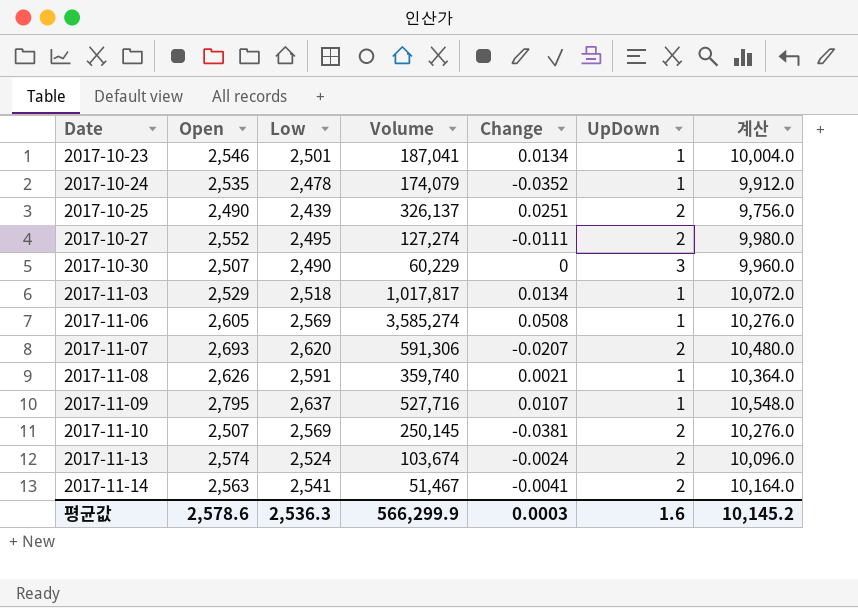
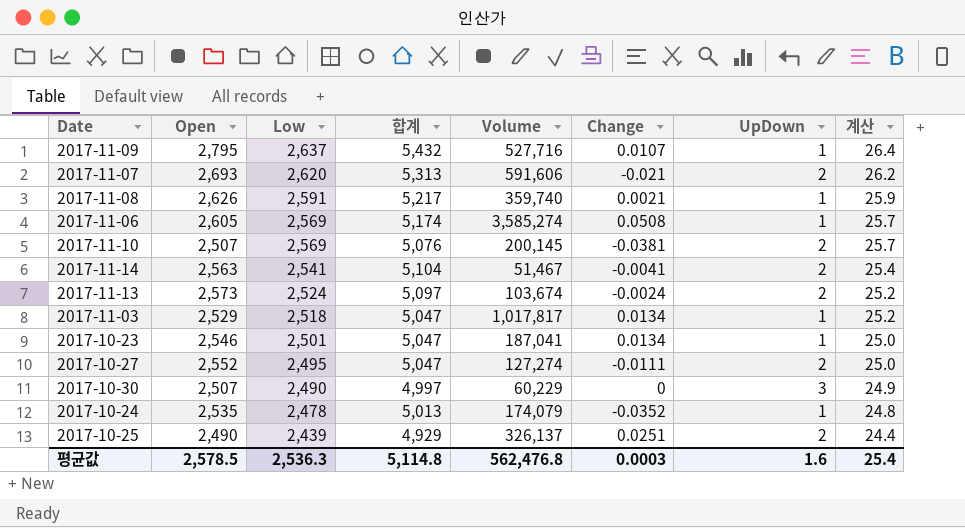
row order: Date ascending -> Low descending
column 합계 | formula: none -> [Open] + [Low]
column 계산 | formula: [Low] * 4 -> [Low] * 0.01
2017-11-07 | Volume: 591,306 -> 591,606
2017-11-07 | Change: -0.0207 -> -0.021
2017-11-10 | Volume: 250,145 -> 200,145
2017-11-13 | Open: 2,574 -> 2,573
평균값 | Open: 2,578.6 -> 2,578.5
평균값 | Volume: 566,299.9 -> 562,476.8
평균값 | 계산: 10,145.2 -> 25.4

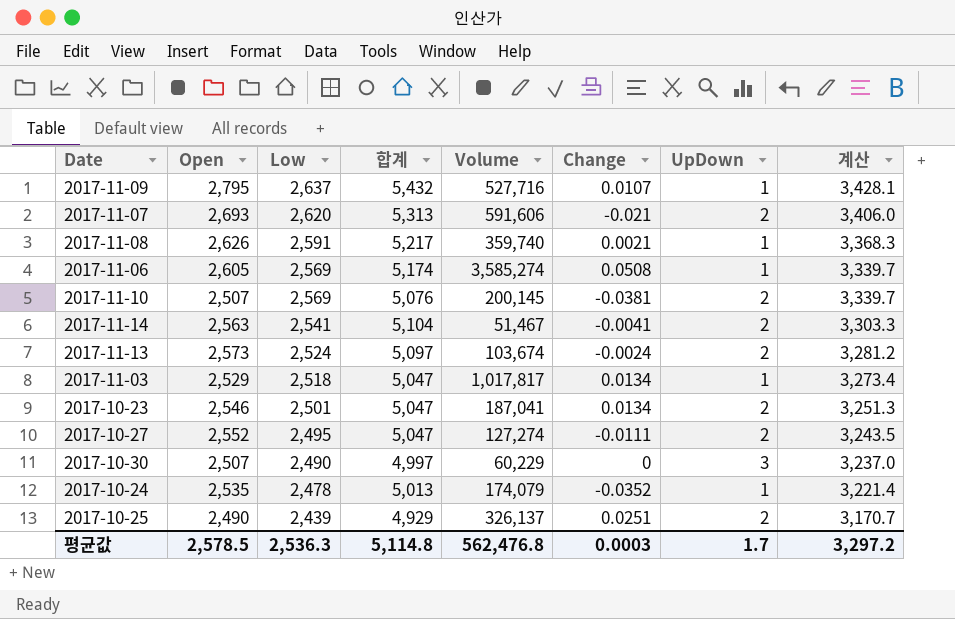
column 계산 | formula: [Low] * 0.01 -> [Low] * 1.3
2017-10-23 | UpDown: 1 -> 2
평균값 | UpDown: 1.6 -> 1.7
평균값 | 계산: 25.4 -> 3,297.2

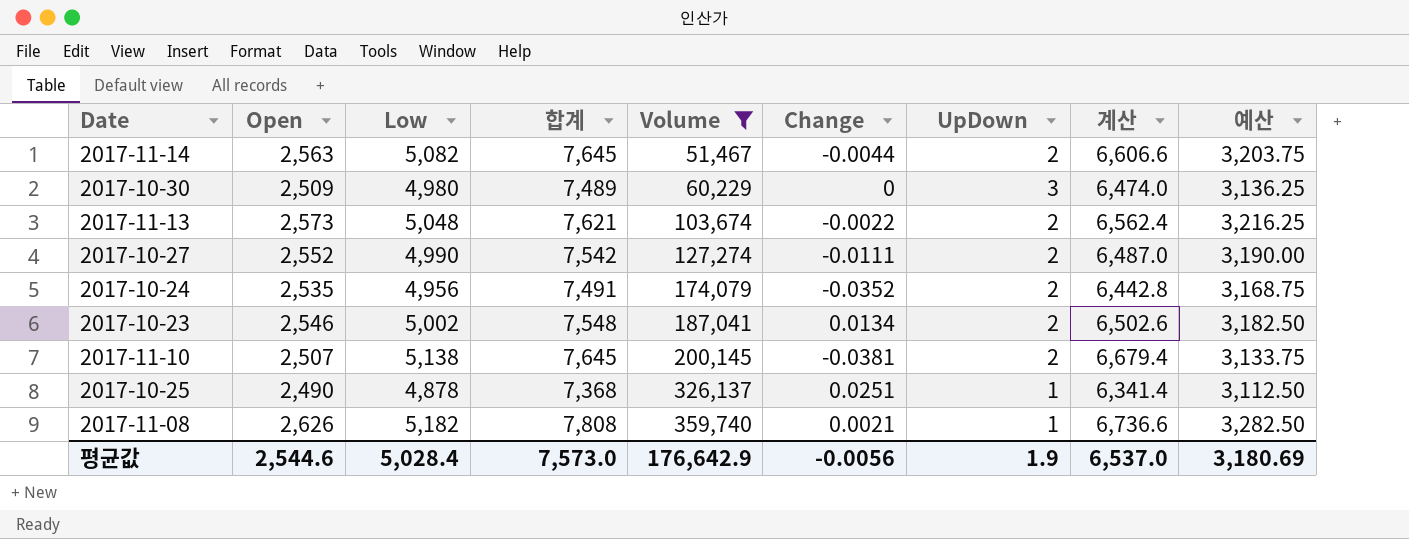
filter: none -> Volume <= 359,740
row order: Low descending -> Volume ascending
column 예산 | formula: none -> [Open] * 1.25
2017-11-14 | Low: 2,541 -> 5,082
2017-11-14 | 합계: 5,104 -> 7,645
2017-11-14 | Change: -0.0041 -> -0.0044
2017-11-14 | 계산: 3,303.3 -> 6,606.6
2017-10-30 | Open: 2,507 -> 2,509
2017-10-30 | Low: 2,490 -> 4,980
2017-10-30 | 합계: 4,997 -> 7,489
2017-10-30 | 계산: 3,237.0 -> 6,474.0
2017-11-13 | Low: 2,524 -> 5,048
2017-11-13 | 합계: 5,097 -> 7,621
2017-11-13 | Change: -0.0024 -> -0.0022
2017-11-13 | 계산: 3,281.2 -> 6,562.4
2017-10-27 | Low: 2,495 -> 4,990
2017-10-27 | 합계: 5,047 -> 7,542
2017-10-27 | 계산: 3,243.5 -> 6,487.0
2017-10-24 | Low: 2,478 -> 4,956
2017-10-24 | 합계: 5,013 -> 7,491
2017-10-24 | UpDown: 1 -> 2
2017-10-24 | 계산: 3,221.4 -> 6,442.8
2017-10-23 | Low: 2,501 -> 5,002
2017-10-23 | 합계: 5,047 -> 7,548
2017-10-23 | 계산: 3,251.3 -> 6,502.6
2017-11-10 | Low: 2,569 -> 5,138
2017-11-10 | 합계: 5,076 -> 7,645
2017-11-10 | 계산: 3,339.7 -> 6,679.4
2017-10-25 | Low: 2,439 -> 4,878
2017-10-25 | 합계: 4,929 -> 7,368
2017-10-25 | UpDown: 2 -> 1
2017-10-25 | 계산: 3,170.7 -> 6,341.4
2017-11-08 | Low: 2,591 -> 5,182
2017-11-08 | 합계: 5,217 -> 7,808
2017-11-08 | 계산: 3,368.3 -> 6,736.6
평균값 | Open: 2,578.5 -> 2,544.6
평균값 | Low: 2,536.3 -> 5,028.4
평균값 | 합계: 5,114.8 -> 7,573.0
평균값 | Volume: 562,476.8 -> 176,642.9
평균값 | Change: 0.0003 -> -0.0056
평균값 | UpDown: 1.7 -> 1.9
평균값 | 계산: 3,297.2 -> 6,537.0

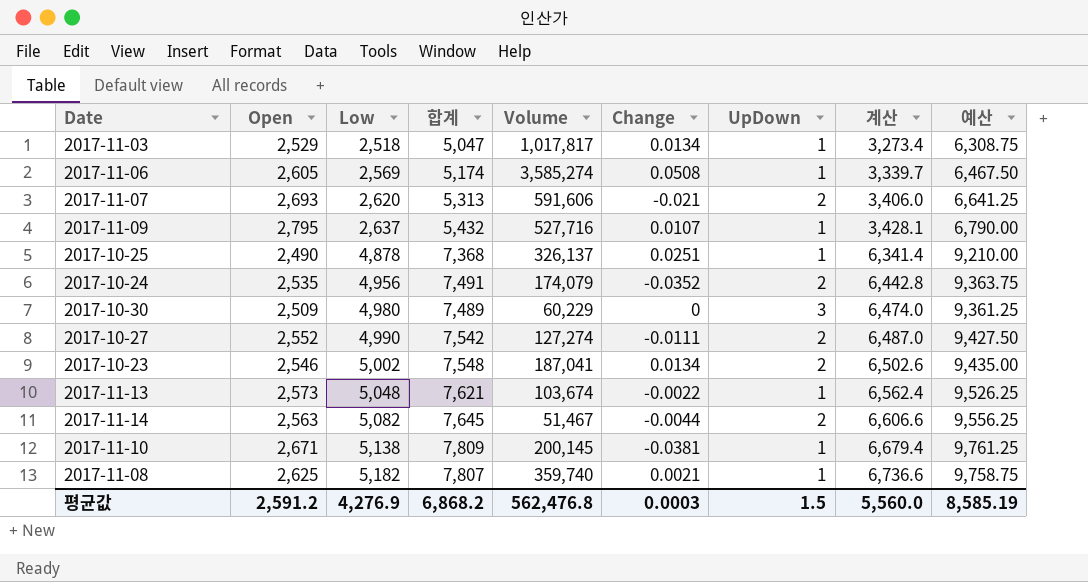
filter: Volume <= 359,740 -> none
row order: Volume ascending -> Low ascending
column 예산 | formula: [Open] * 1.25 -> [합계] * 1.25
2017-11-13 | UpDown: 2 -> 1
2017-11-10 | Open: 2,507 -> 2,671
2017-11-10 | 합계: 7,645 -> 7,809
2017-11-10 | UpDown: 2 -> 1
2017-11-08 | Open: 2,626 -> 2,625
2017-11-08 | 합계: 7,808 -> 7,807
평균값 | Open: 2,544.6 -> 2,591.2
평균값 | Low: 5,028.4 -> 4,276.9
평균값 | 합계: 7,573.0 -> 6,868.2
평균값 | Volume: 176,642.9 -> 562,476.8
평균값 | Change: -0.0056 -> 0.0003
평균값 | UpDown: 1.9 -> 1.5
평균값 | 계산: 6,537.0 -> 5,560.0
평균값 | 예산: 3,180.69 -> 8,585.19

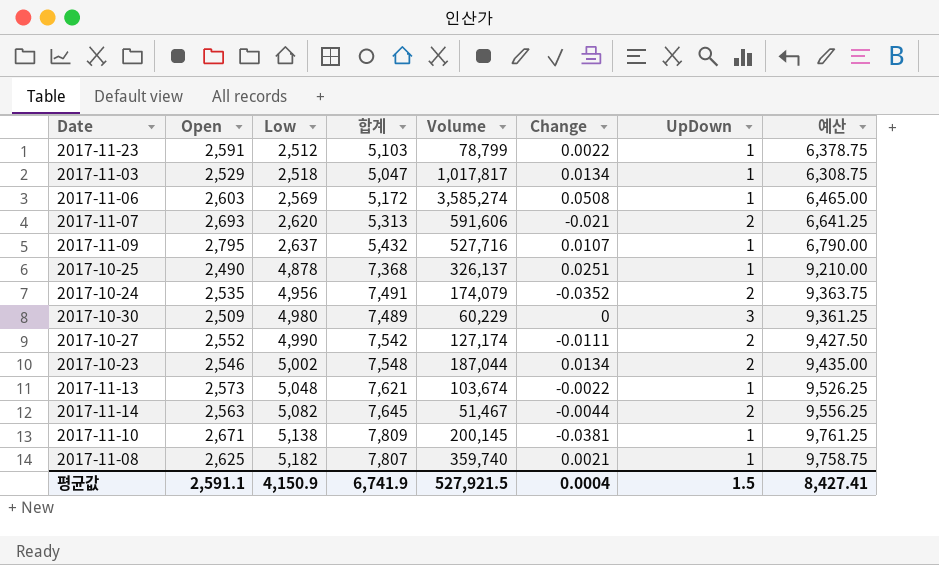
column 계산 | formula: [Low] * 1.3 -> none
row 2017-11-23: none -> 2,591 | 2,512 | 5,103 | 78,799 | 0.0022 | 1 | 6,378.75
2017-11-06 | Open: 2,605 -> 2,603
2017-11-06 | 합계: 5,174 -> 5,172
2017-11-06 | 예산: 6,467.50 -> 6,465.00
2017-10-27 | Volume: 127,274 -> 127,174
2017-10-23 | Volume: 187,041 -> 187,044
평균값 | Open: 2,591.2 -> 2,591.1
평균값 | Low: 4,276.9 -> 4,150.9
평균값 | 합계: 6,868.2 -> 6,741.9
평균값 | Volume: 562,476.8 -> 527,921.5
평균값 | Change: 0.0003 -> 0.0004
평균값 | 예산: 8,585.19 -> 8,427.41

